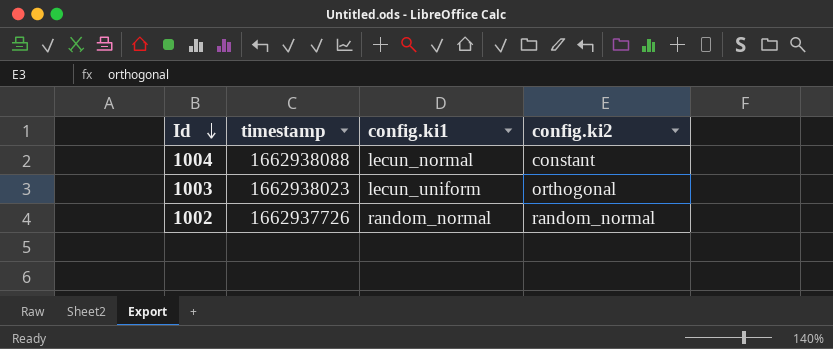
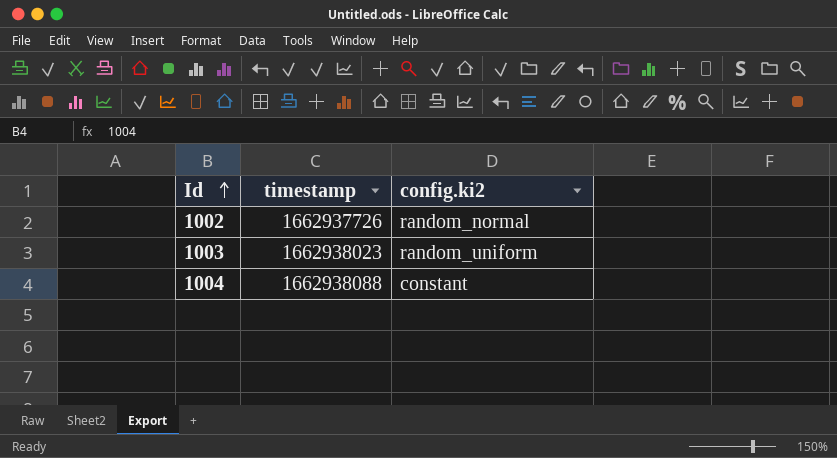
row order: Id descending -> Id ascending
column config.ki1 | position: 3 -> none
1003 | config.ki2: orthogonal -> random_uniform

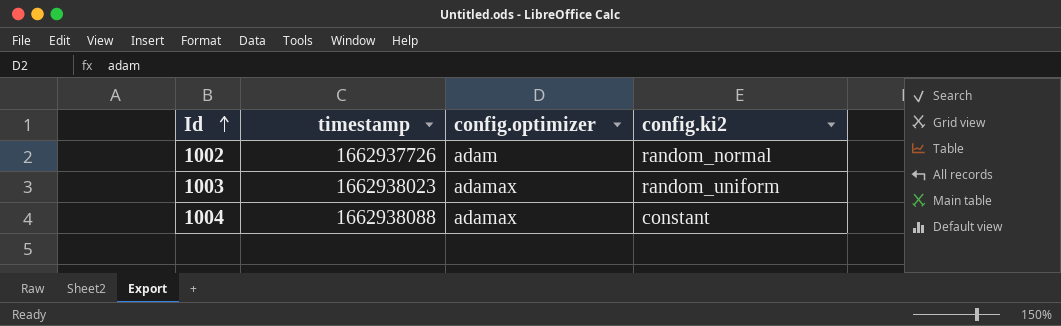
column config.optimizer | position: none -> 3

